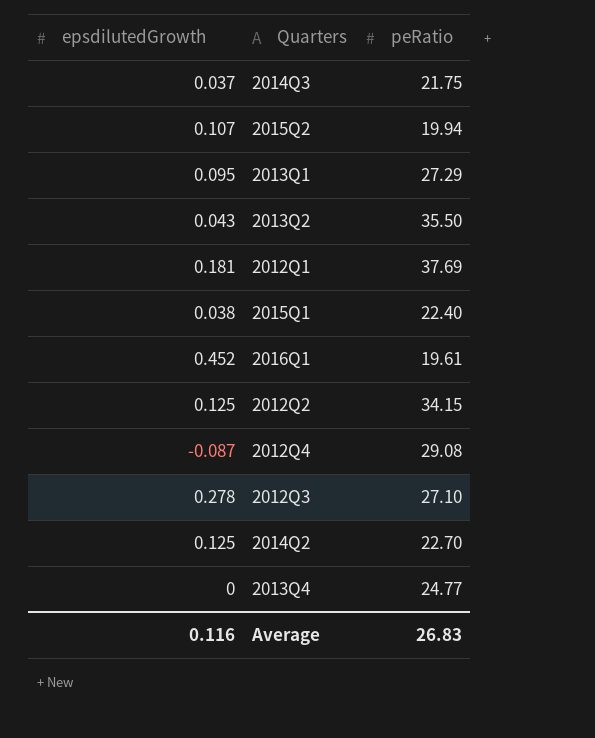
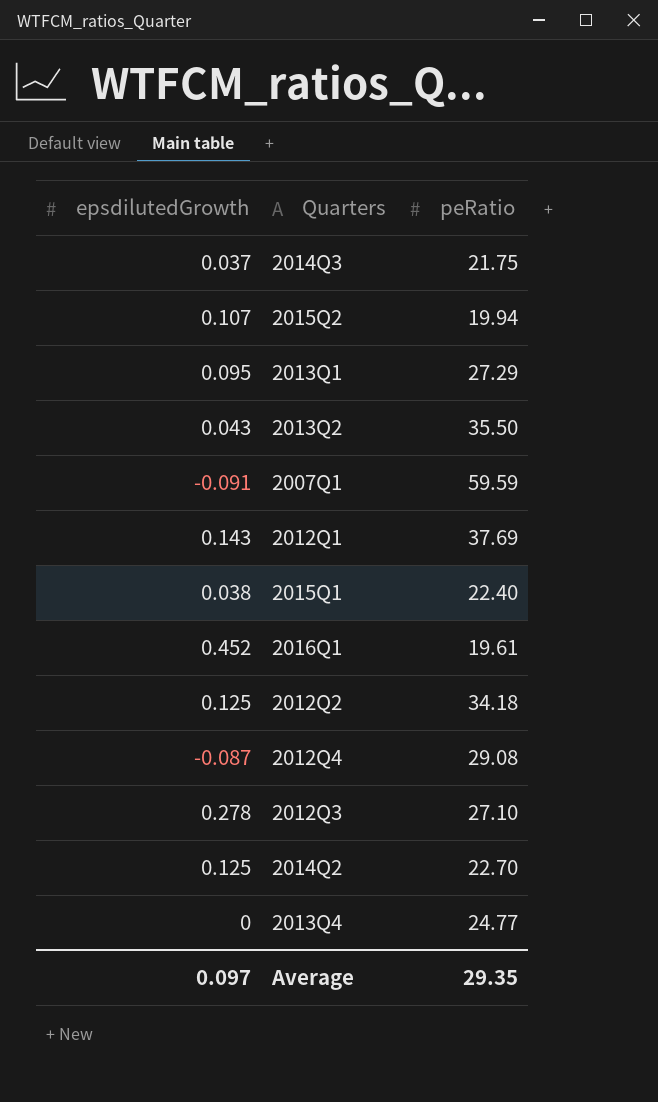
row 2007Q1: none -> -0.091 | 59.59
2012Q1 | epsdilutedGrowth: 0.181 -> 0.143
2012Q2 | peRatio: 34.15 -> 34.18
Average | epsdilutedGrowth: 0.116 -> 0.097
Average | peRatio: 26.83 -> 29.35

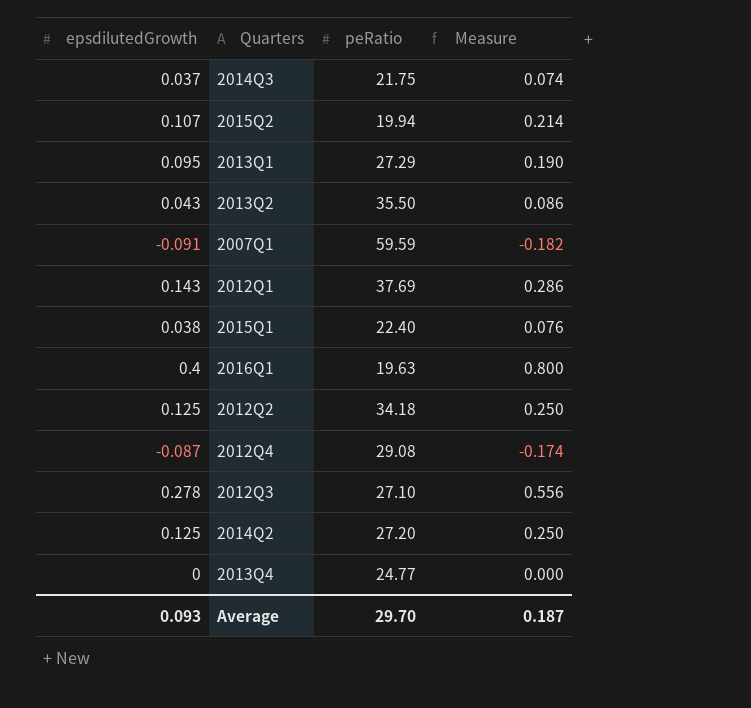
column Measure | formula: none -> [epsdilutedGrowth] * 2
2016Q1 | epsdilutedGrowth: 0.452 -> 0.4
2016Q1 | peRatio: 19.61 -> 19.63
2014Q2 | peRatio: 22.70 -> 27.20
Average | epsdilutedGrowth: 0.097 -> 0.093
Average | peRatio: 29.35 -> 29.70

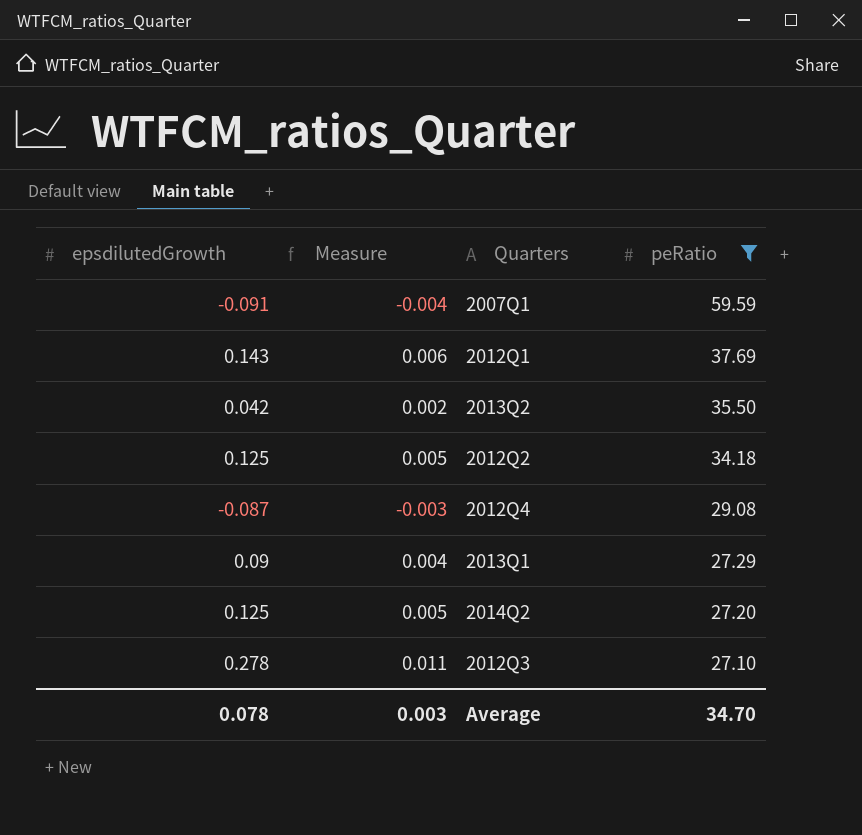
filter: none -> peRatio >= 27.10
row order: none -> peRatio descending
column Measure | formula: [epsdilutedGrowth] * 2 -> [epsdilutedGrowth] * 0.04
column Measure | position: 4 -> 2
2013Q2 | epsdilutedGrowth: 0.043 -> 0.042
2013Q1 | epsdilutedGrowth: 0.095 -> 0.09
Average | epsdilutedGrowth: 0.093 -> 0.078
Average | Measure: 0.187 -> 0.003
Average | peRatio: 29.70 -> 34.70

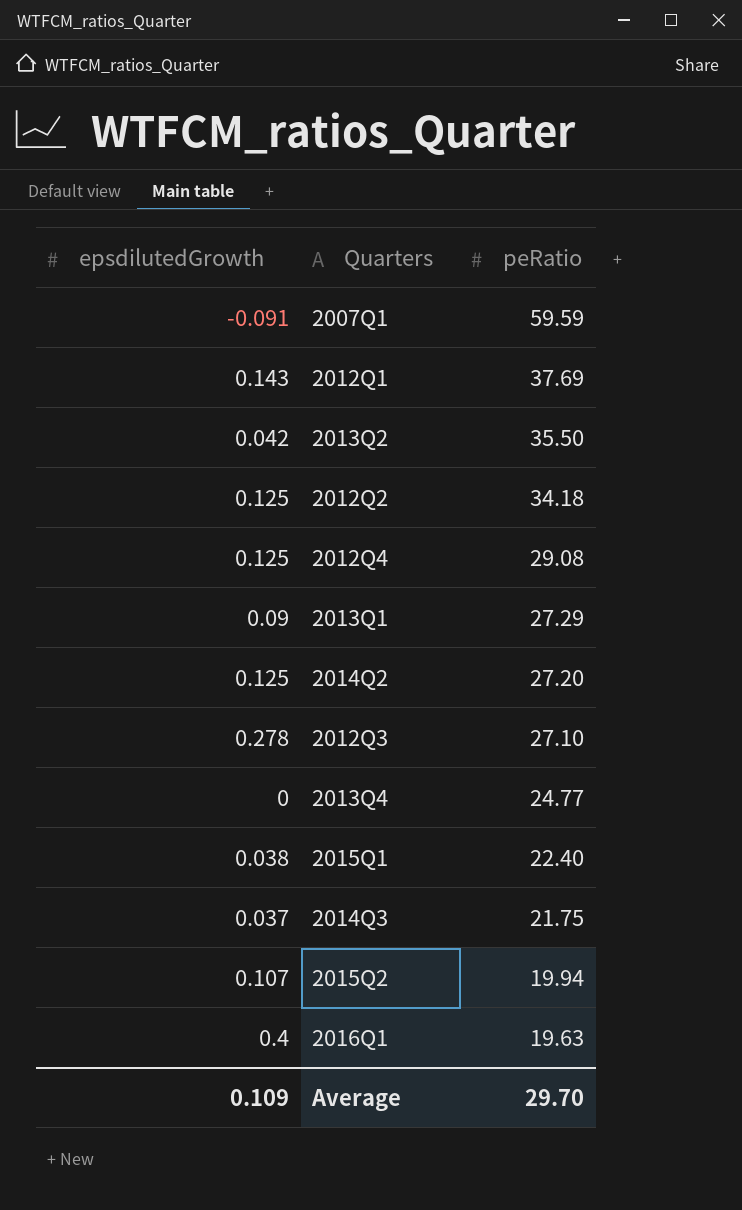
filter: peRatio >= 27.10 -> none
column Measure | formula: [epsdilutedGrowth] * 0.04 -> none
2012Q4 | epsdilutedGrowth: -0.087 -> 0.125
Average | epsdilutedGrowth: 0.078 -> 0.109
Average | peRatio: 34.70 -> 29.70

